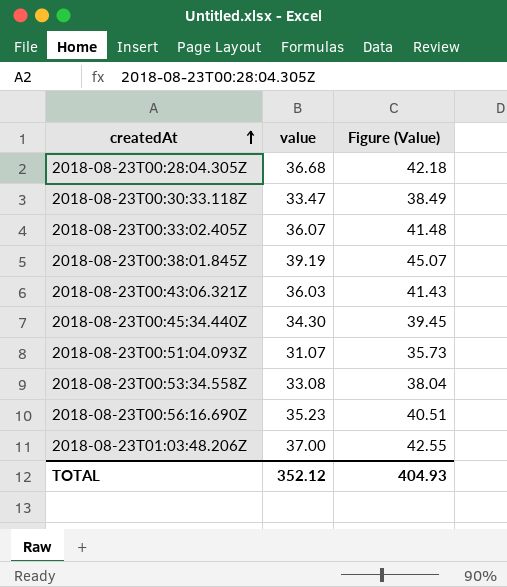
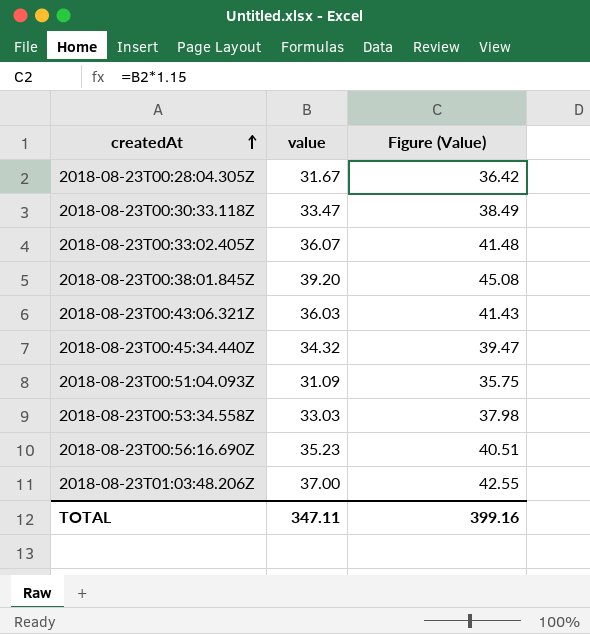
2018-08-23T00:28:04.305Z | value: 36.68 -> 31.67
2018-08-23T00:28:04.305Z | Figure (Value): 42.18 -> 36.42
2018-08-23T00:38:01.845Z | value: 39.19 -> 39.20
2018-08-23T00:38:01.845Z | Figure (Value): 45.07 -> 45.08
2018-08-23T00:45:34.440Z | value: 34.30 -> 34.32
2018-08-23T00:45:34.440Z | Figure (Value): 39.45 -> 39.47
2018-08-23T00:51:04.093Z | value: 31.07 -> 31.09
2018-08-23T00:51:04.093Z | Figure (Value): 35.73 -> 35.75
2018-08-23T00:53:34.558Z | value: 33.08 -> 33.03
2018-08-23T00:53:34.558Z | Figure (Value): 38.04 -> 37.98
TOTAL | value: 352.12 -> 347.11
TOTAL | Figure (Value): 404.93 -> 399.16

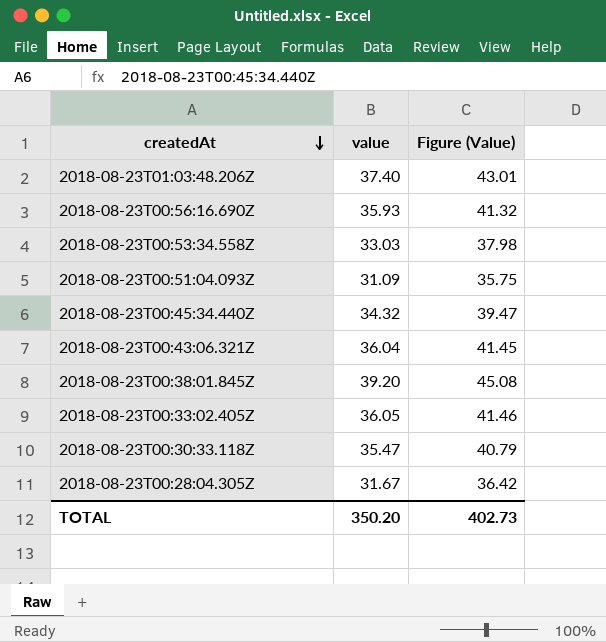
row order: createdAt ascending -> createdAt descending
2018-08-23T01:03:48.206Z | value: 37.00 -> 37.40
2018-08-23T01:03:48.206Z | Figure (Value): 42.55 -> 43.01
2018-08-23T00:56:16.690Z | value: 35.23 -> 35.93
2018-08-23T00:56:16.690Z | Figure (Value): 40.51 -> 41.32
2018-08-23T00:43:06.321Z | value: 36.03 -> 36.04
2018-08-23T00:43:06.321Z | Figure (Value): 41.43 -> 41.45
2018-08-23T00:33:02.405Z | value: 36.07 -> 36.05
2018-08-23T00:33:02.405Z | Figure (Value): 41.48 -> 41.46
2018-08-23T00:30:33.118Z | value: 33.47 -> 35.47
2018-08-23T00:30:33.118Z | Figure (Value): 38.49 -> 40.79
TOTAL | value: 347.11 -> 350.20
TOTAL | Figure (Value): 399.16 -> 402.73

